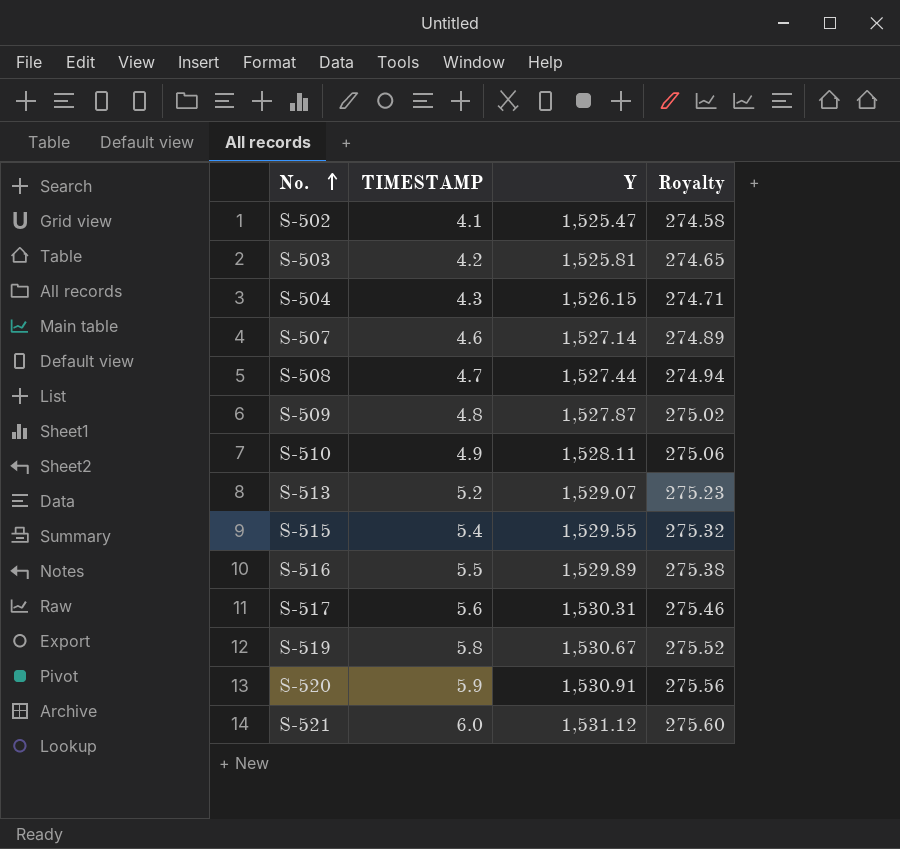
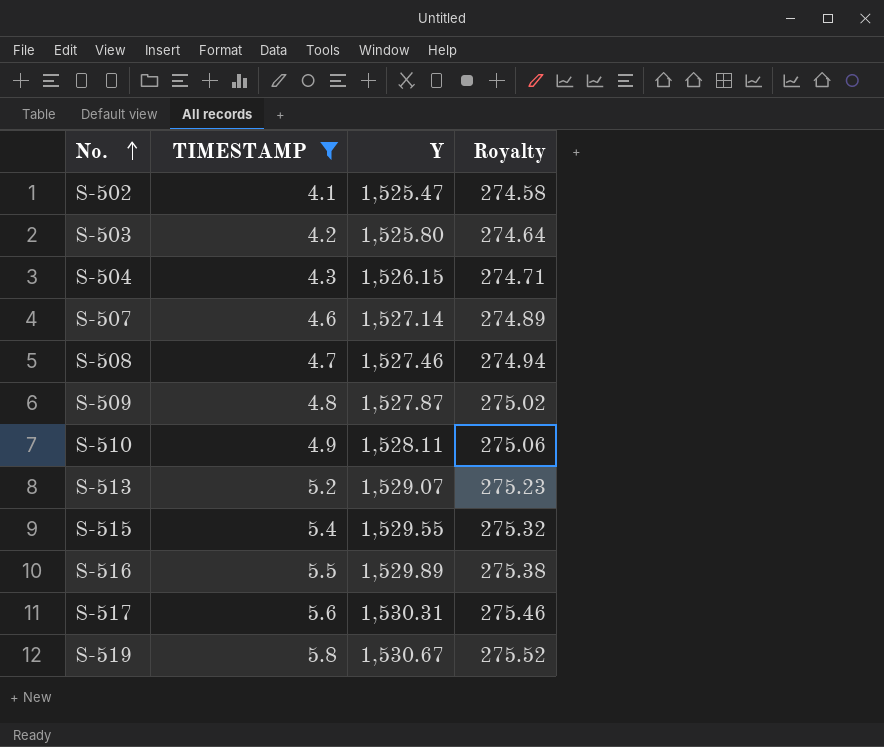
filter: none -> TIMESTAMP <= 5.8
S-503 | Y: 1,525.81 -> 1,525.80
S-503 | Royalty: 274.65 -> 274.64
S-508 | Y: 1,527.44 -> 1,527.46

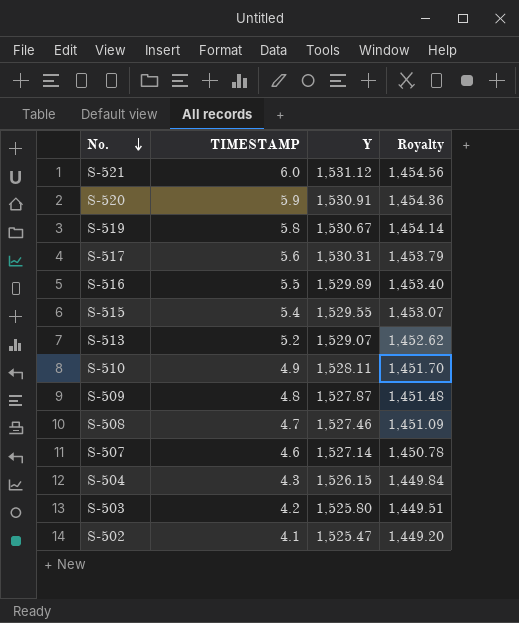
filter: TIMESTAMP <= 5.8 -> none
row order: No. ascending -> No. descending
column Royalty | formula: [Y] * 0.18 -> [Y] * 0.95

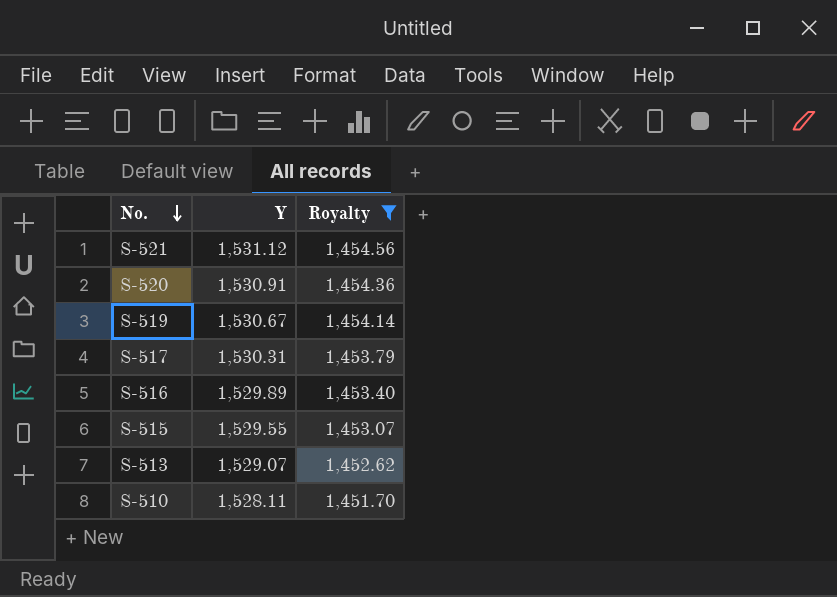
filter: none -> Royalty >= 1,451.70
column TIMESTAMP | position: 2 -> none

